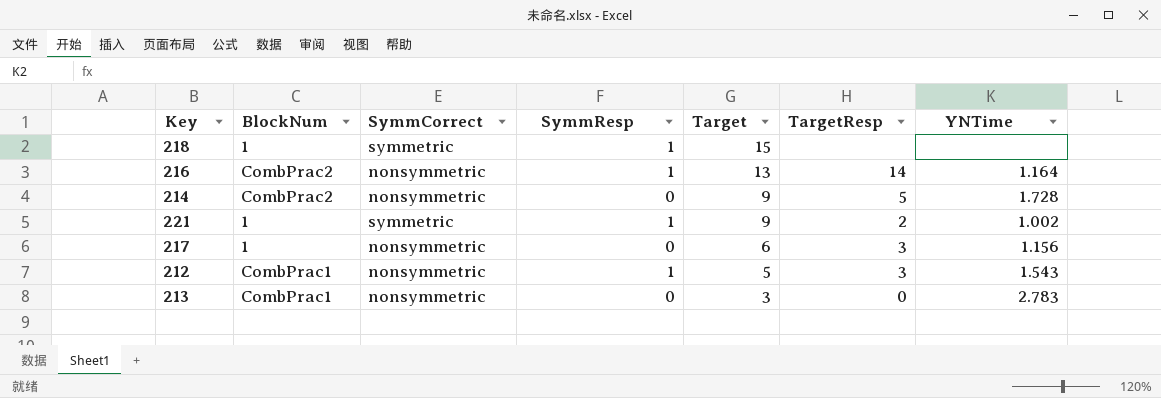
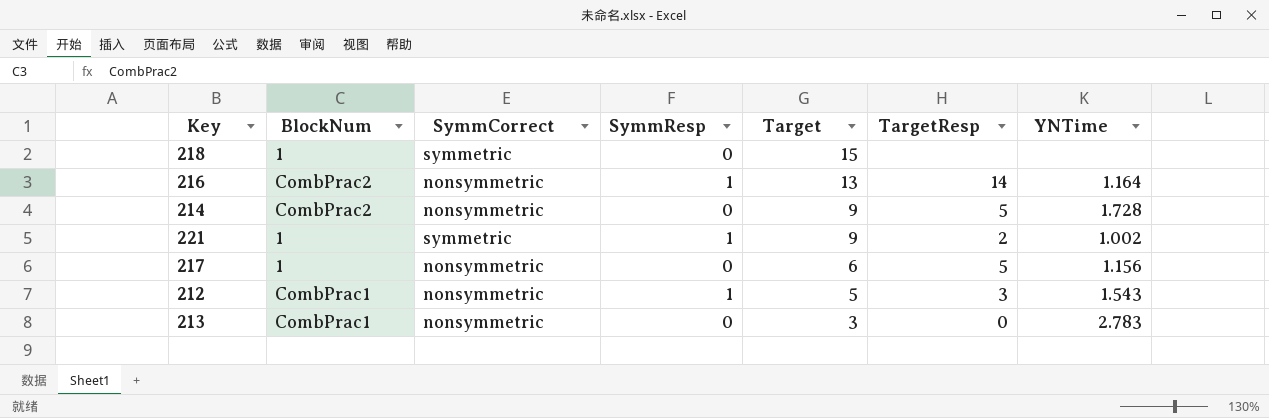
218 | SymmResp: 1 -> 0
217 | TargetResp: 3 -> 5

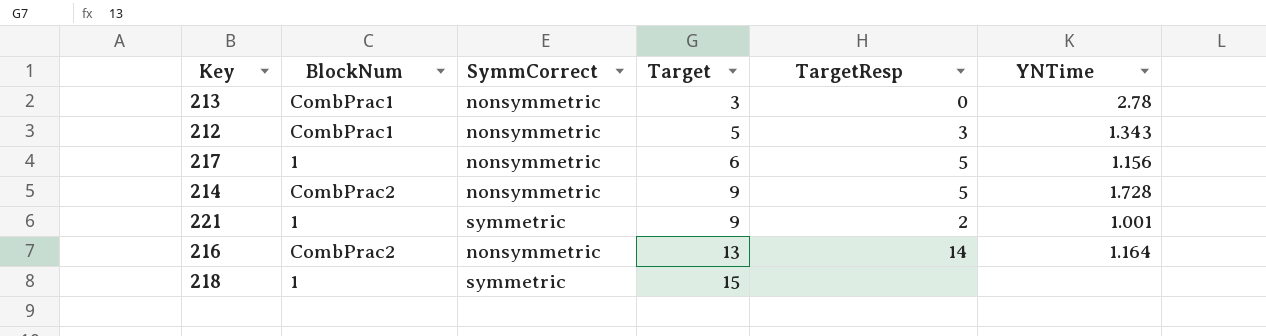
row order: Target descending -> Target ascending
column SymmResp | position: 4 -> none
213 | YNTime: 2.783 -> 2.78
212 | YNTime: 1.543 -> 1.343
221 | YNTime: 1.002 -> 1.001

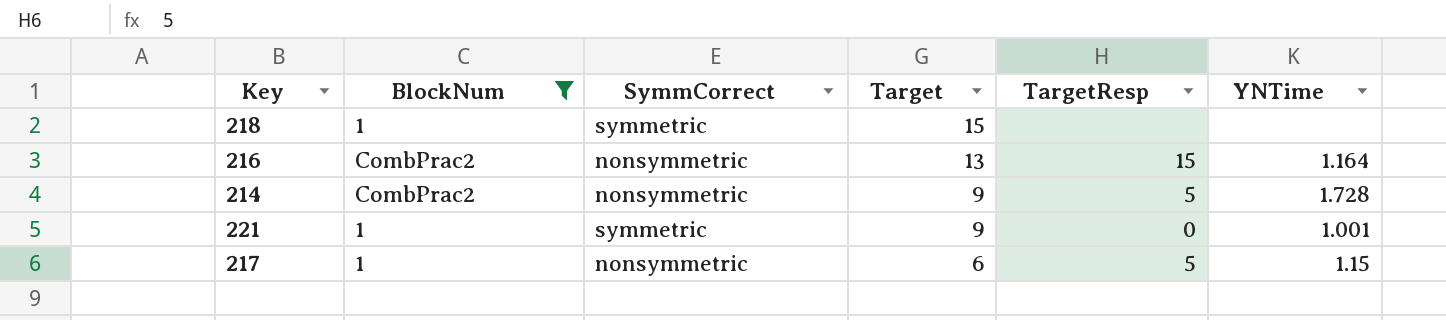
filter: none -> BlockNum != CombPrac1
row order: Target ascending -> Target descending
216 | TargetResp: 14 -> 15
221 | TargetResp: 2 -> 0
217 | YNTime: 1.156 -> 1.15

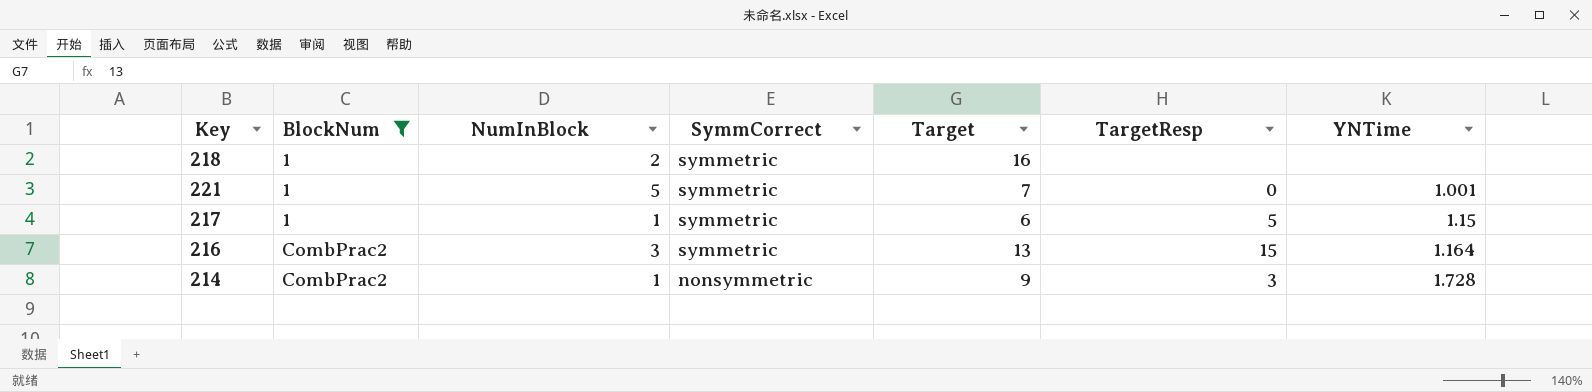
row order: Target descending -> BlockNum ascending
column NumInBlock | position: none -> 3
218 | Target: 15 -> 16
221 | Target: 9 -> 7
217 | SymmCorrect: nonsymmetric -> symmetric
216 | SymmCorrect: nonsymmetric -> symmetric
214 | TargetResp: 5 -> 3

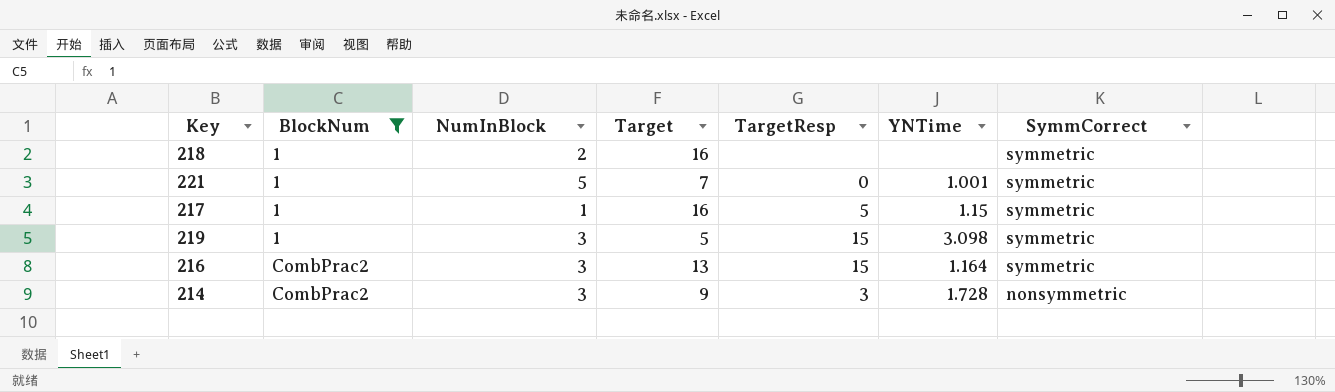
column SymmCorrect | position: 4 -> 7
217 | Target: 6 -> 16
row 219: none -> 1 | 3 | 5 | 15 | 3.098 | symmetric
214 | NumInBlock: 1 -> 3

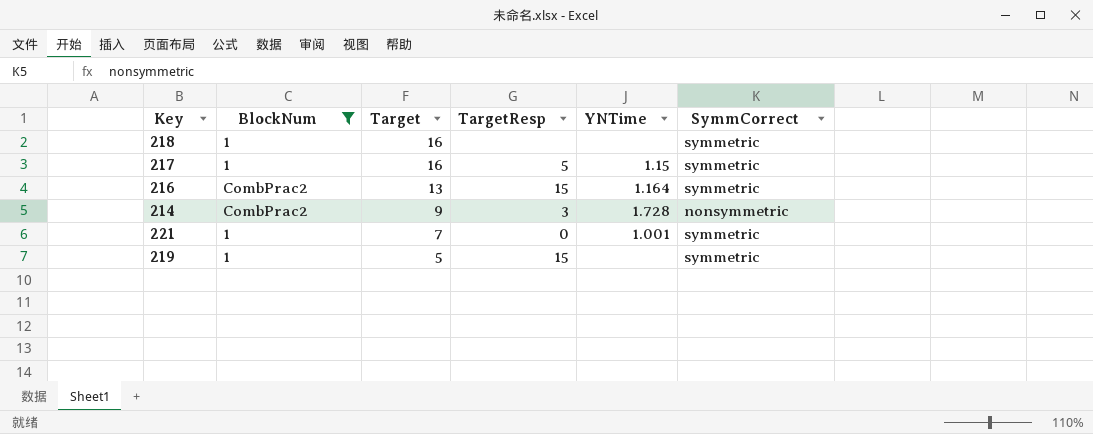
row order: BlockNum ascending -> Target descending
column NumInBlock | position: 3 -> none
219 | YNTime: 3.098 -> none

